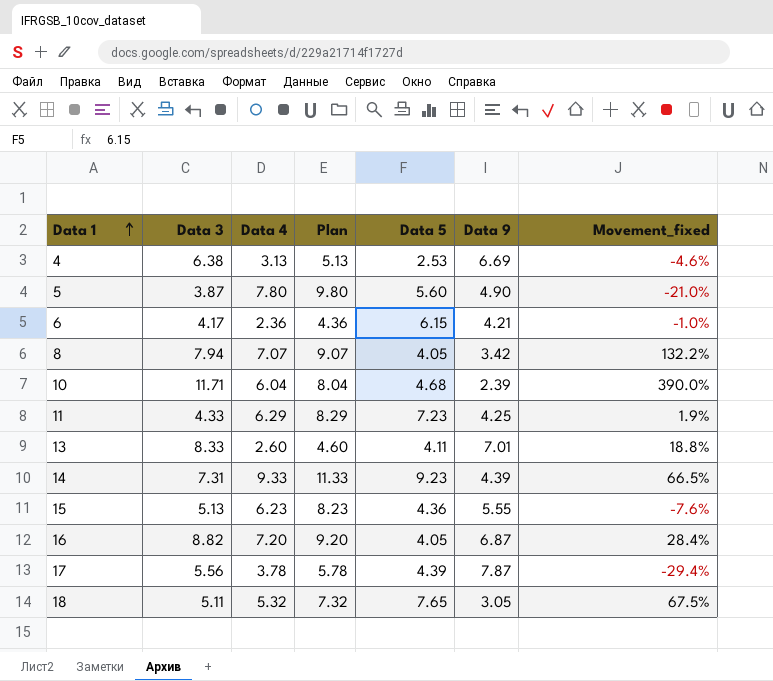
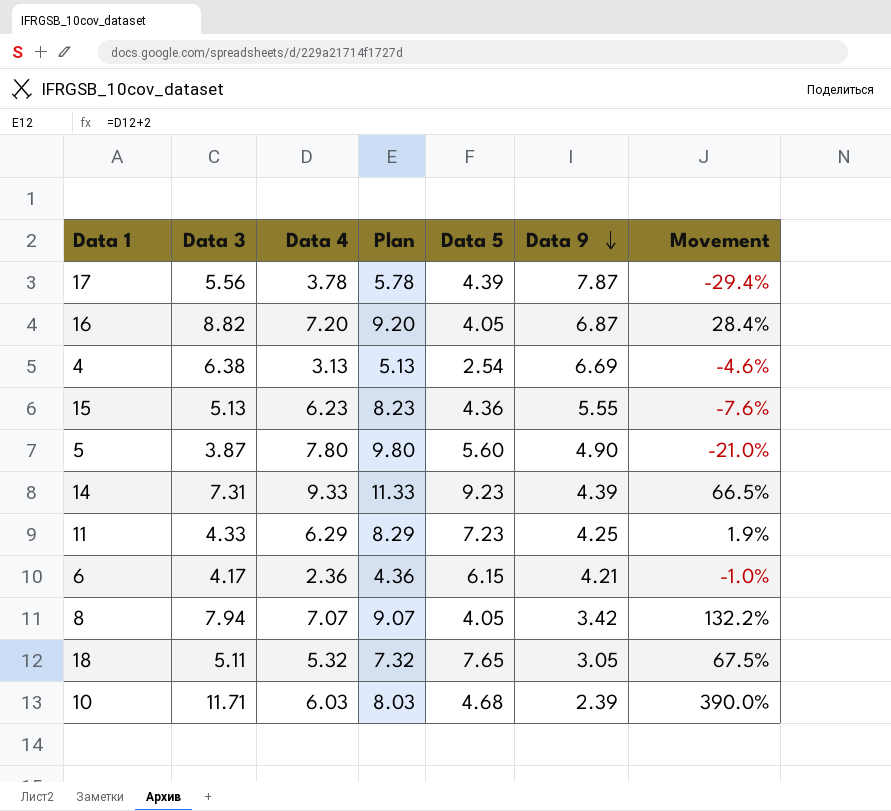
row order: Data 1 ascending -> Data 9 descending
column name: Movement_fixed -> Movement
row 13: 8.33 | 2.60 | 4.60 | 4.11 | 7.01 | 18.8% -> none
4 | Data 5: 2.53 -> 2.54
10 | Data 4: 6.04 -> 6.03
10 | Plan: 8.04 -> 8.03

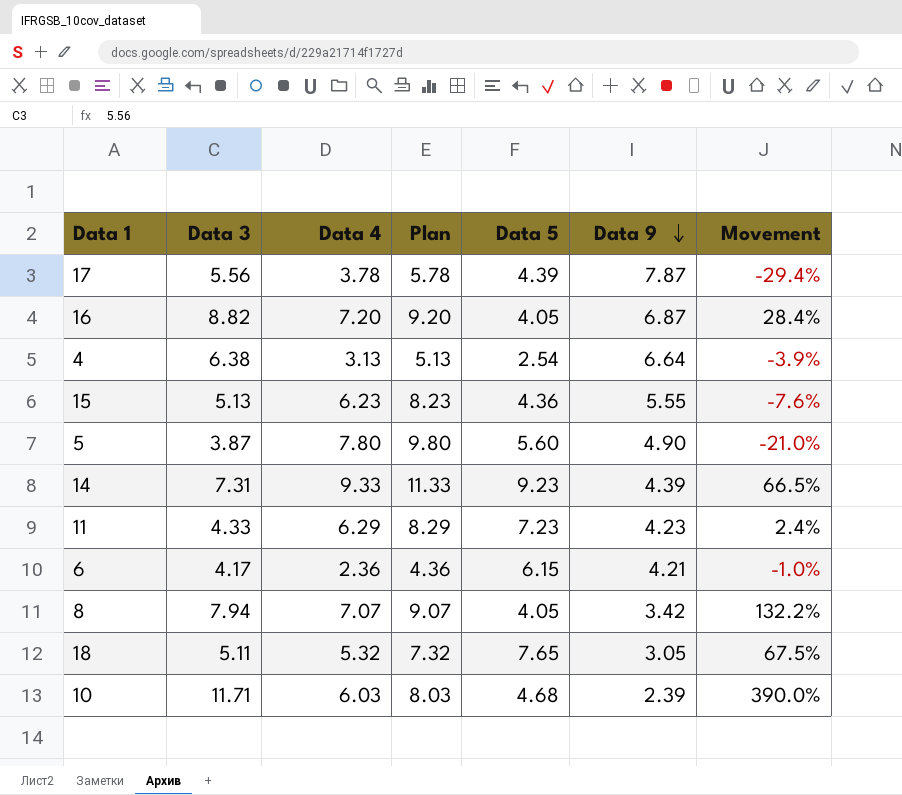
4 | Data 9: 6.69 -> 6.64
4 | Movement: -4.6% -> -3.9%
11 | Data 9: 4.25 -> 4.23
11 | Movement: 1.9% -> 2.4%

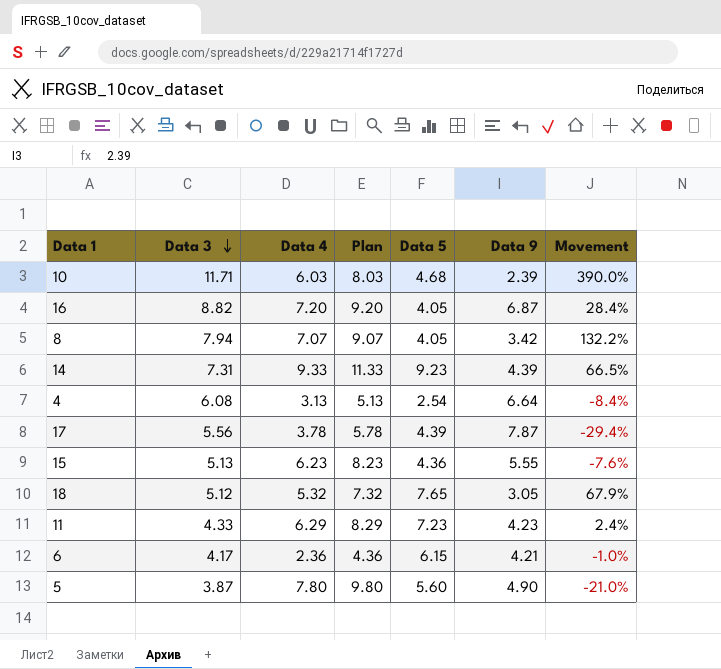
row order: Data 9 descending -> Data 3 descending
4 | Data 3: 6.38 -> 6.08
4 | Movement: -3.9% -> -8.4%
18 | Data 3: 5.11 -> 5.12
18 | Movement: 67.5% -> 67.9%

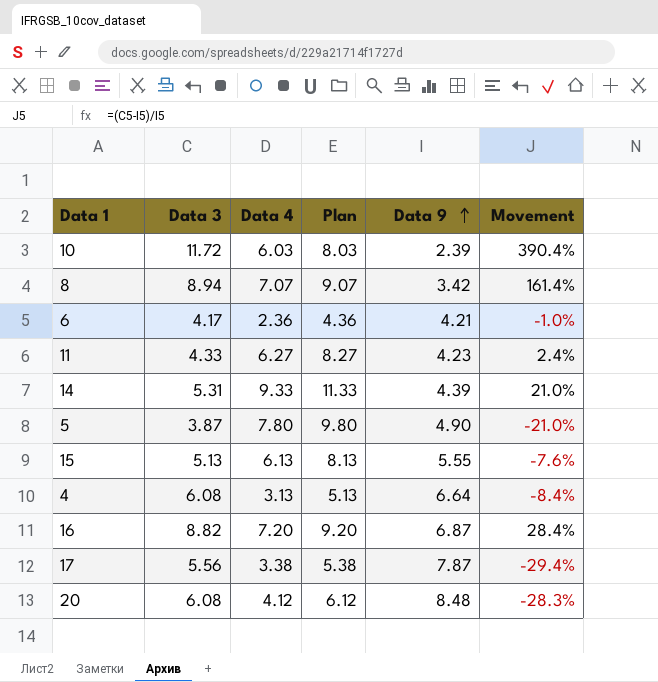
row order: Data 3 descending -> Data 9 ascending
column Data 5 | position: 5 -> none
row 18: 5.12 | 5.32 | 7.32 | 7.65 | 3.05 | 67.9% -> none
10 | Data 3: 11.71 -> 11.72
10 | Movement: 390.0% -> 390.4%
8 | Data 3: 7.94 -> 8.94
8 | Movement: 132.2% -> 161.4%
11 | Data 4: 6.29 -> 6.27
11 | Plan: 8.29 -> 8.27
14 | Data 3: 7.31 -> 5.31
14 | Movement: 66.5% -> 21.0%
15 | Data 4: 6.23 -> 6.13
15 | Plan: 8.23 -> 8.13
17 | Data 4: 3.78 -> 3.38
17 | Plan: 5.78 -> 5.38
row 20: none -> 6.08 | 4.12 | 6.12 | 8.48 | -28.3%

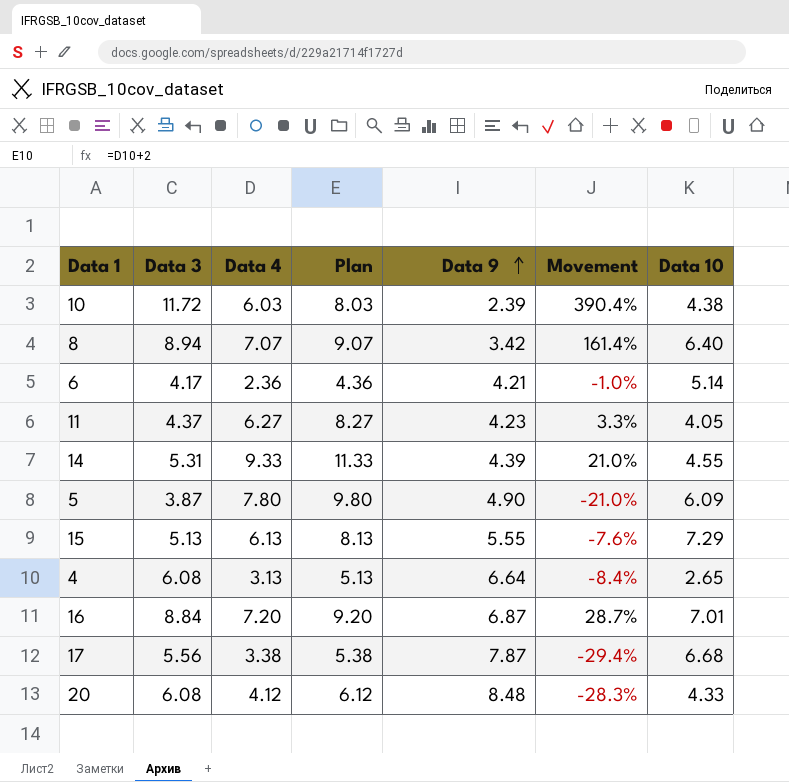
column Data 10 | position: none -> 7
11 | Data 3: 4.33 -> 4.37
11 | Movement: 2.4% -> 3.3%
16 | Data 3: 8.82 -> 8.84
16 | Movement: 28.4% -> 28.7%

